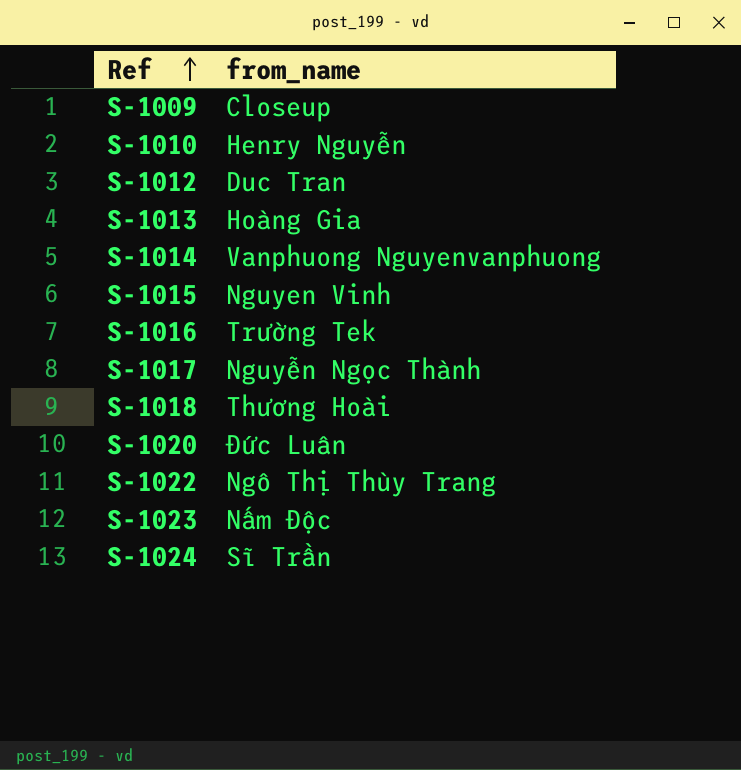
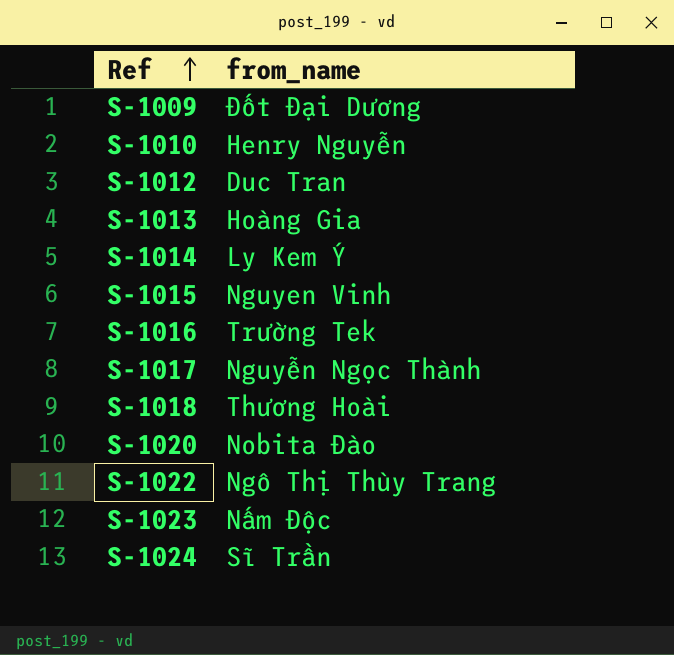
S-1009 | from_name: Closeup -> Đốt Đại Dương
S-1014 | from_name: Vanphuong Nguyenvanphuong -> Ly Kem Ý
S-1020 | from_name: Đức Luân -> Nobita Đào

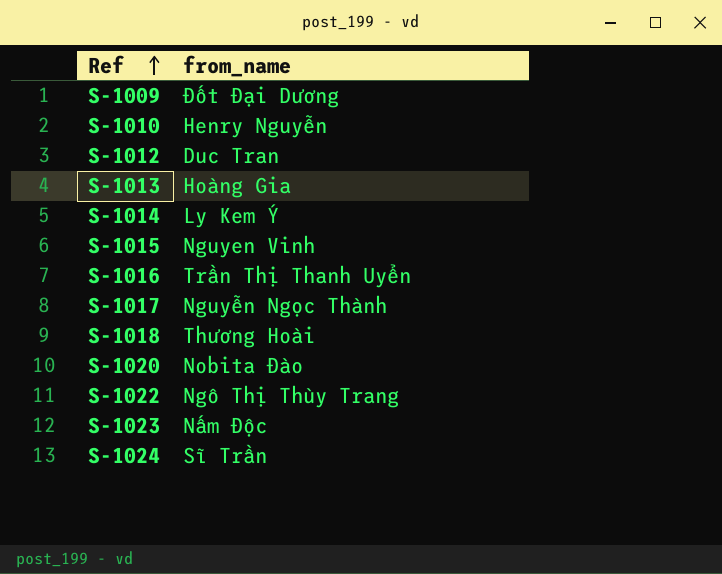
S-1016 | from_name: Trường Tek -> Trần Thị Thanh Uyển

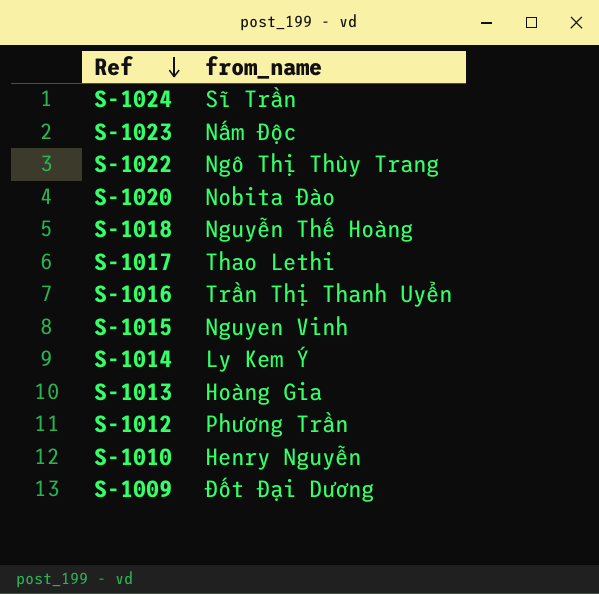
row order: Ref ascending -> Ref descending
S-1018 | from_name: Thương Hoài -> Nguyễn Thế Hoàng
S-1017 | from_name: Nguyễn Ngọc Thành -> Thao Lethi
S-1012 | from_name: Duc Tran -> Phương Trần

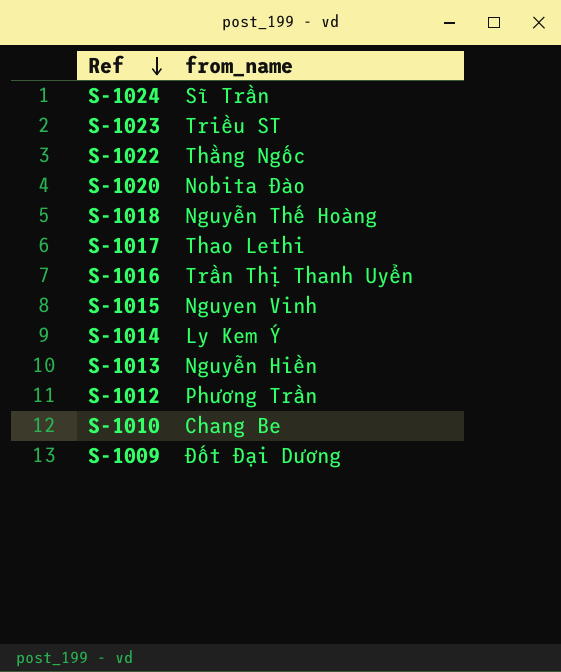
S-1023 | from_name: Nấm Độc -> Triều ST
S-1022 | from_name: Ngô Thị Thùy Trang -> Thằng Ngốc
S-1013 | from_name: Hoàng Gia -> Nguyễn Hiền
S-1010 | from_name: Henry Nguyễn -> Chang Be

